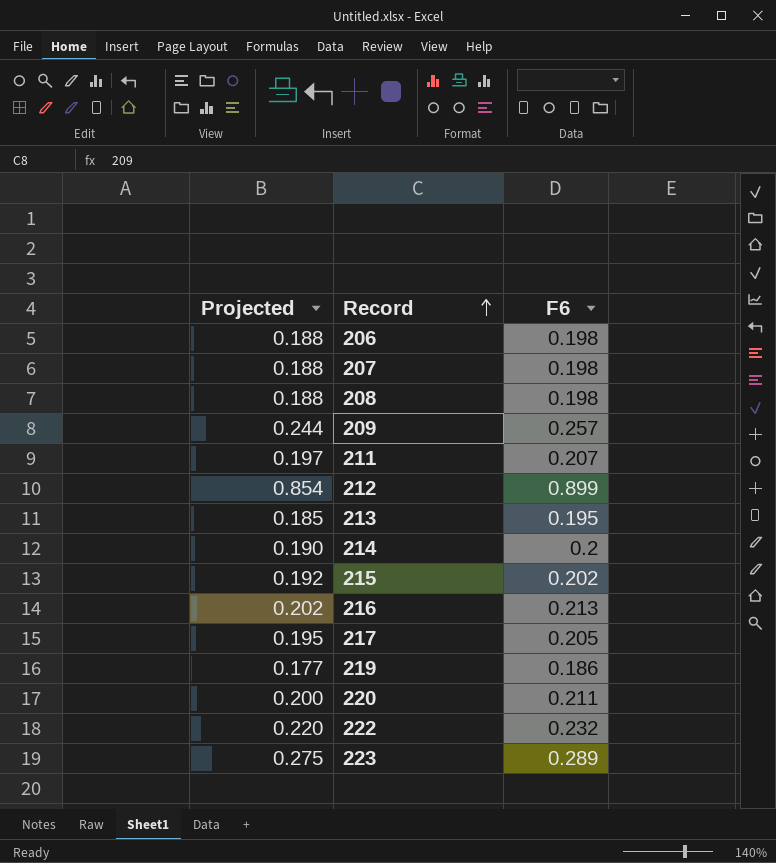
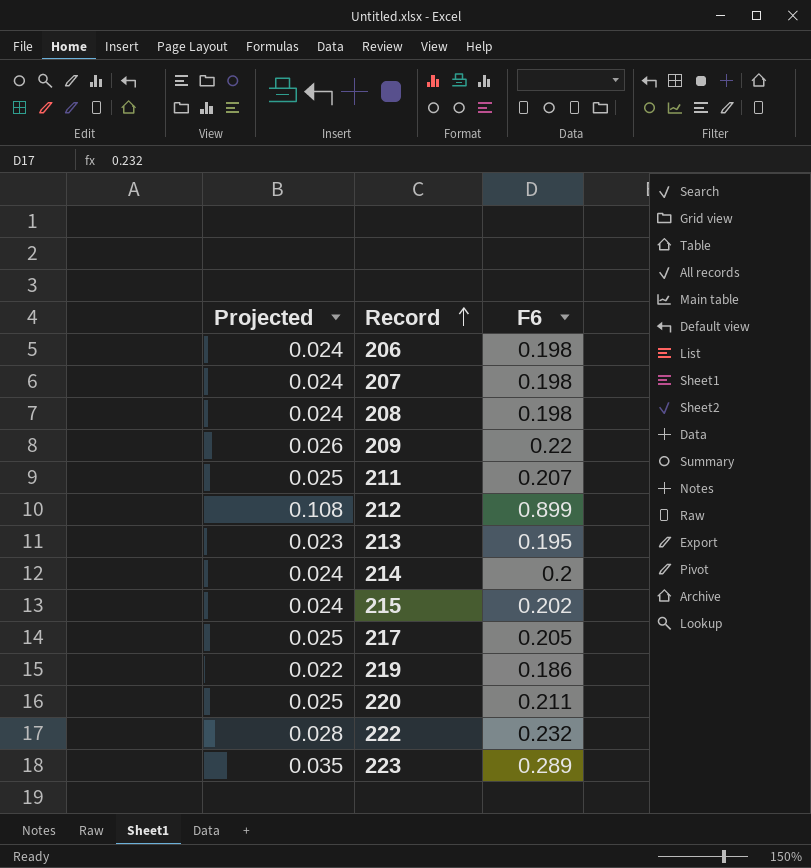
column Projected | formula: [F6] * 0.95 -> [F6] * 0.12
row 216: 0.202 | 0.213 -> none
209 | F6: 0.257 -> 0.22

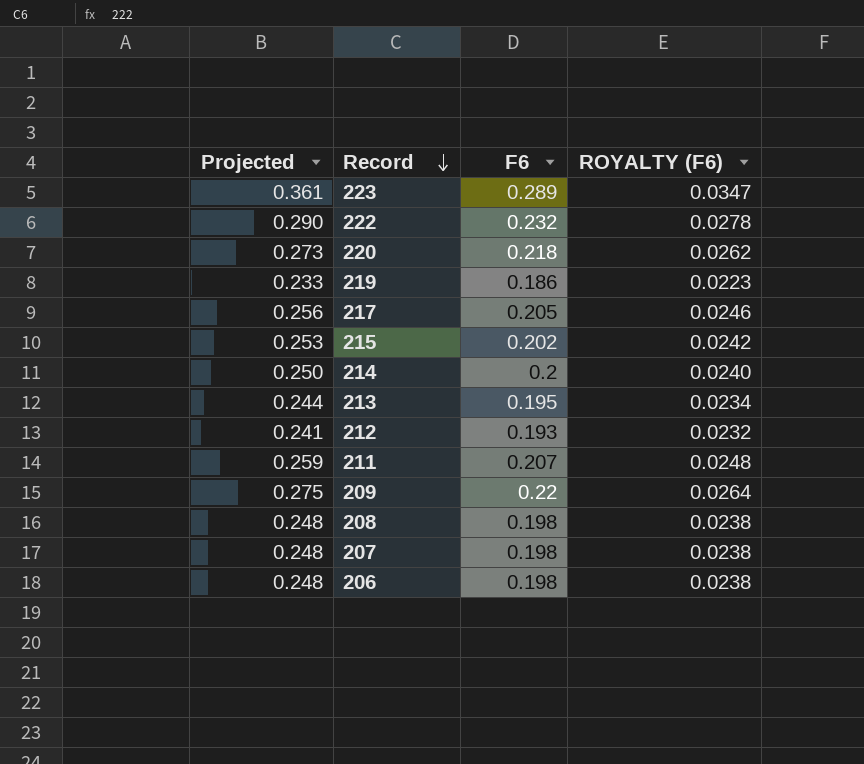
row order: Record ascending -> Record descending
column Projected | formula: [F6] * 0.12 -> [F6] * 1.25
column ROYALTY (F6) | formula: none -> [F6] * 0.12
220 | F6: 0.211 -> 0.218
212 | F6: 0.899 -> 0.193

